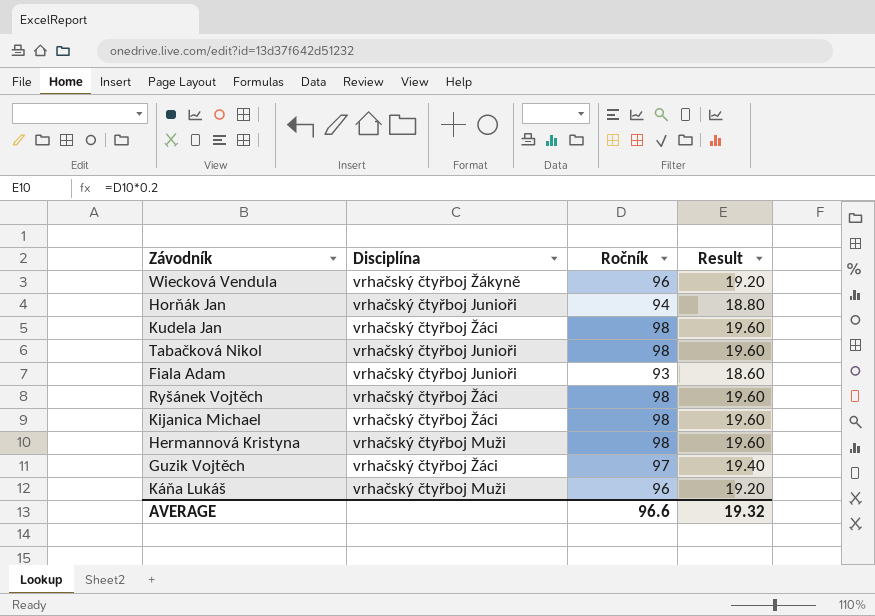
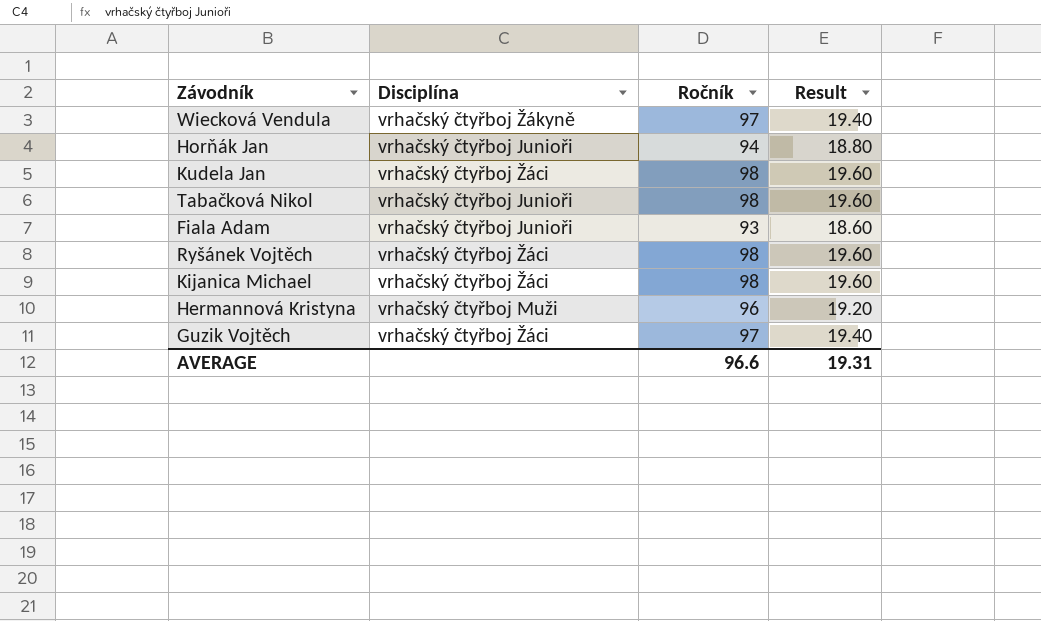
row Káňa Lukáš: vrhačský čtyřboj Muži | 96 | 19.20 -> none
Wiecková Vendula | Ročník: 96 -> 97
Wiecková Vendula | Result: 19.20 -> 19.40
Hermannová Kristyna | Ročník: 98 -> 96
Hermannová Kristyna | Result: 19.60 -> 19.20
AVERAGE | Result: 19.32 -> 19.31

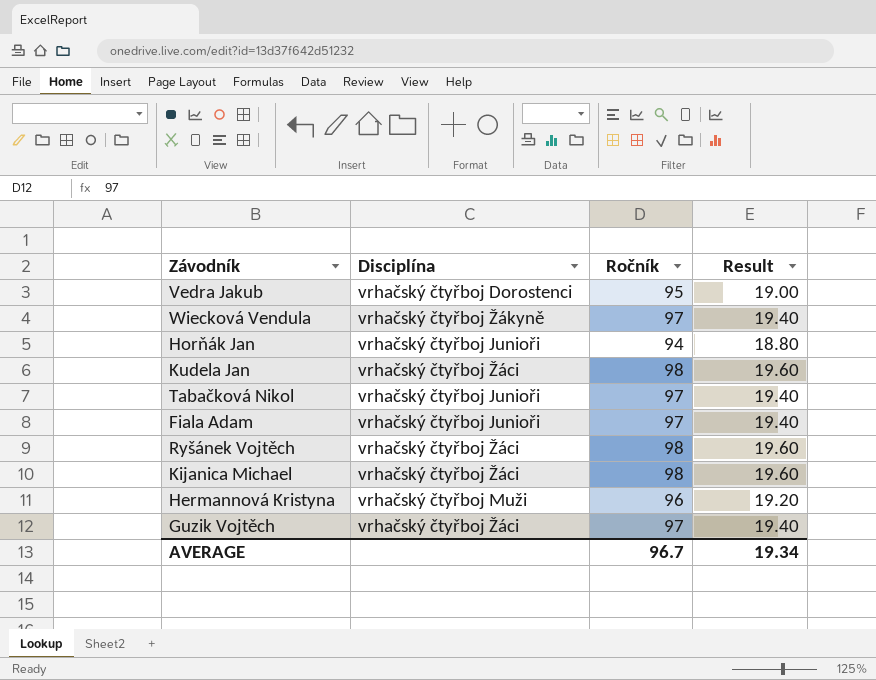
row Vedra Jakub: none -> vrhačský čtyřboj Dorostenci | 95 | 19.00
Tabačková Nikol | Ročník: 98 -> 97
Tabačková Nikol | Result: 19.60 -> 19.40
Fiala Adam | Ročník: 93 -> 97
Fiala Adam | Result: 18.60 -> 19.40
AVERAGE | Ročník: 96.6 -> 96.7
AVERAGE | Result: 19.31 -> 19.34

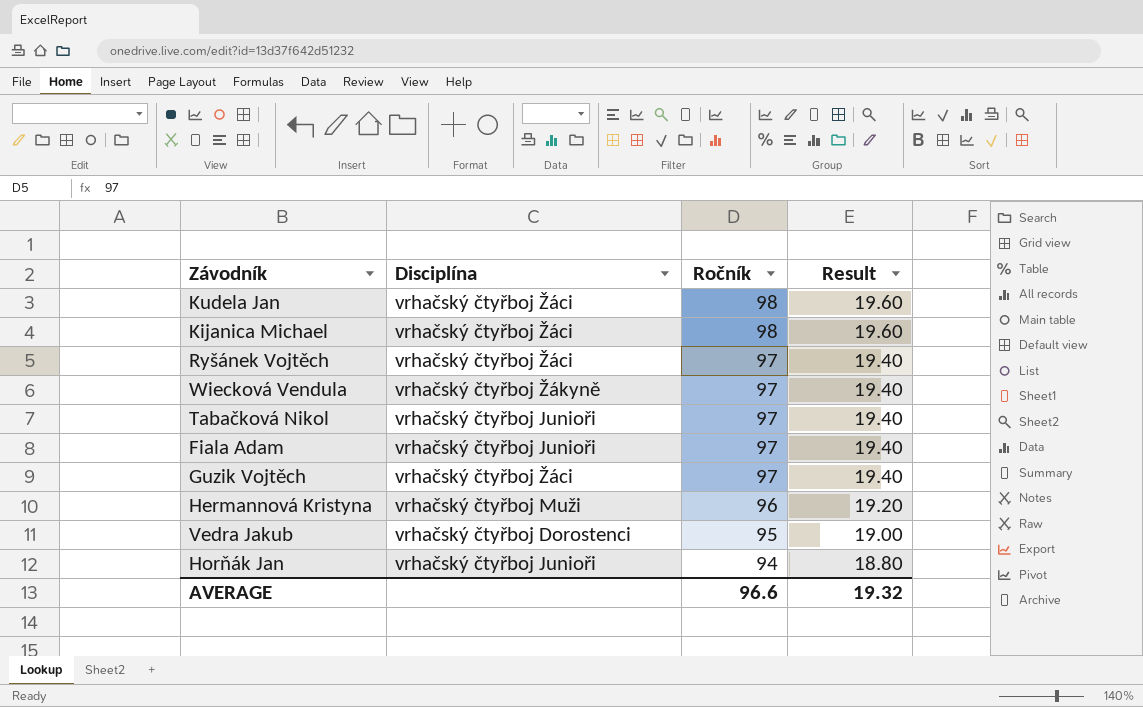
row order: none -> Ročník descending
Ryšánek Vojtěch | Ročník: 98 -> 97
Ryšánek Vojtěch | Result: 19.60 -> 19.40
AVERAGE | Ročník: 96.7 -> 96.6
AVERAGE | Result: 19.34 -> 19.32

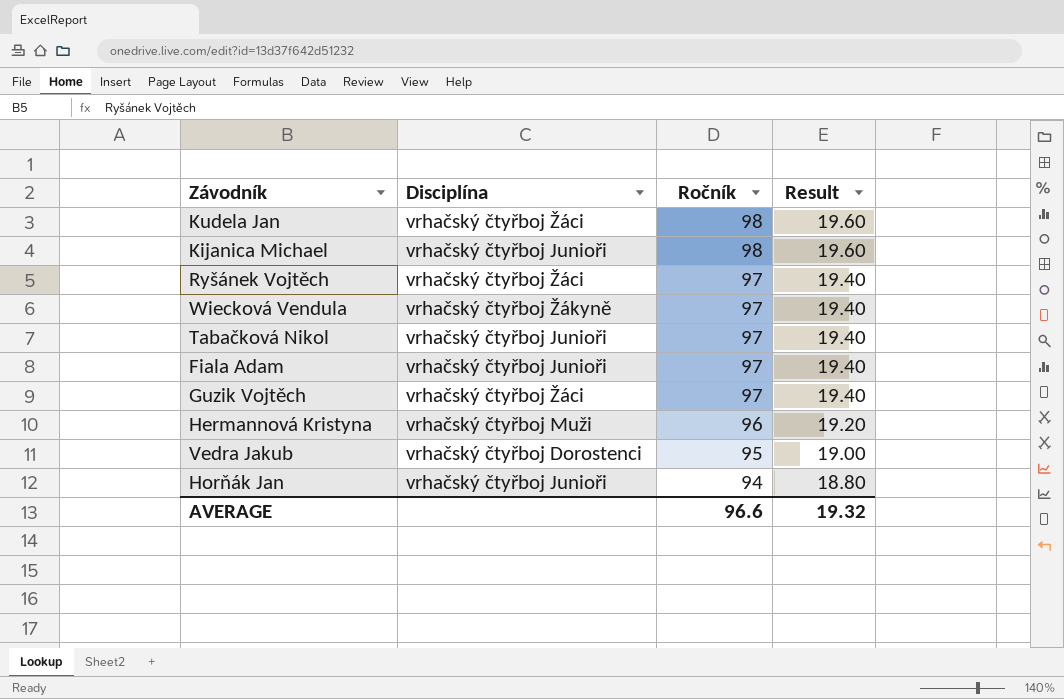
Kijanica Michael | Disciplína: vrhačský čtyřboj Žáci -> vrhačský čtyřboj Junioři

